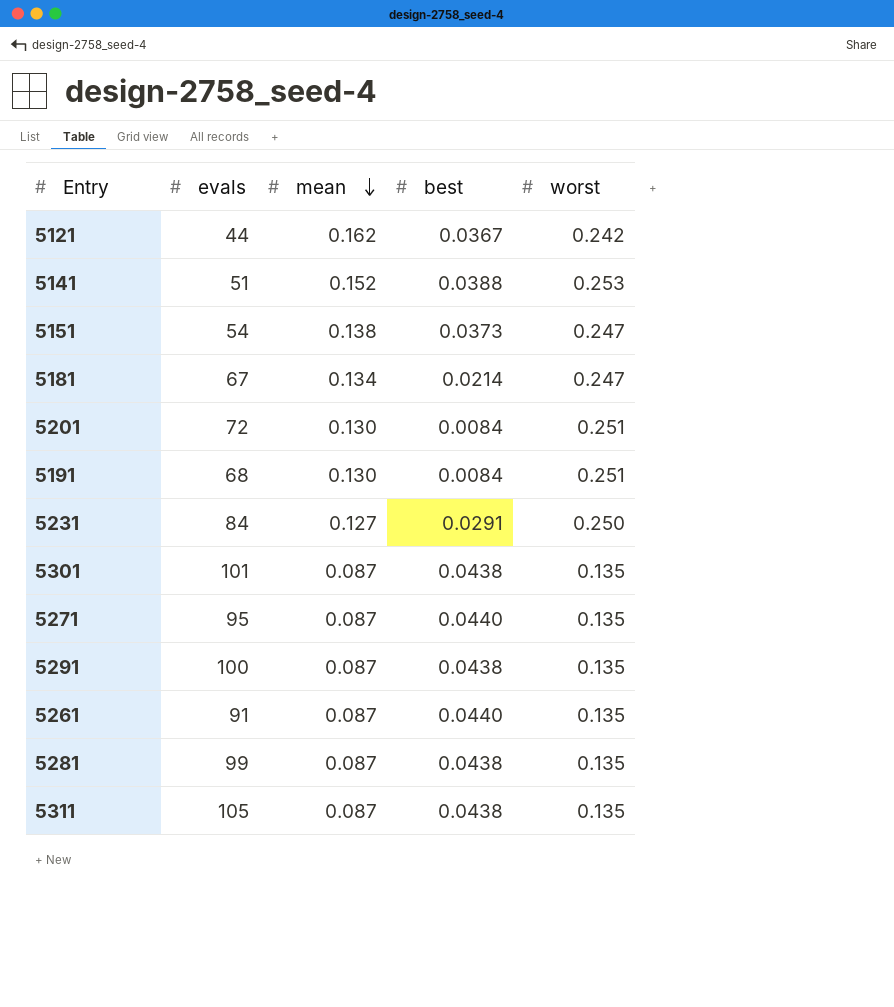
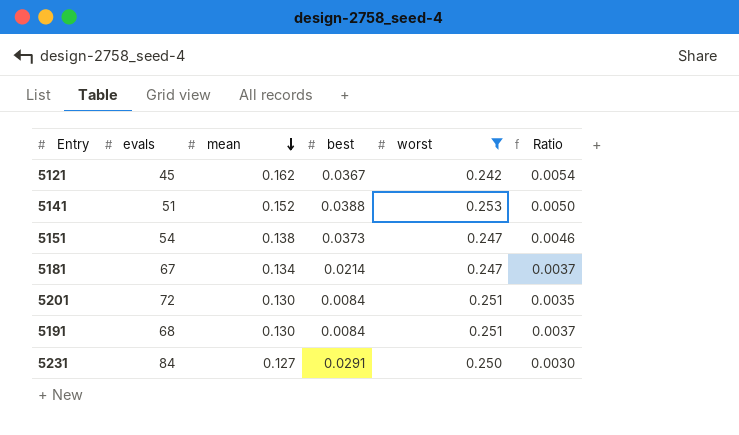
filter: none -> worst != 0.135
column Ratio | formula: none -> [worst] / [evals]
5121 | evals: 44 -> 45

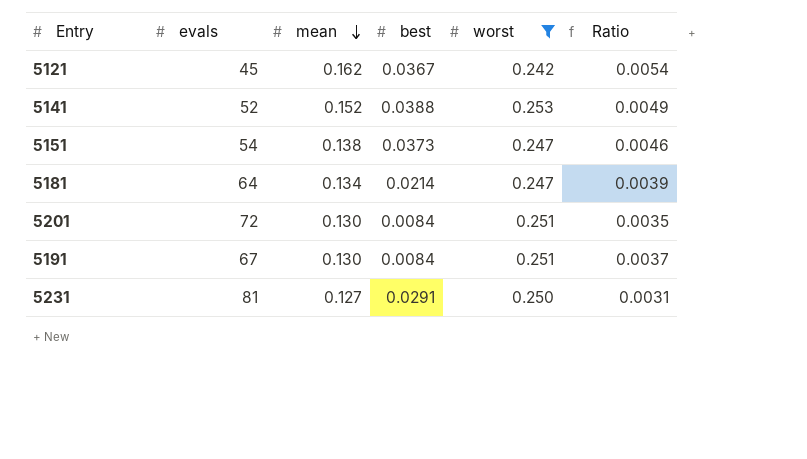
5141 | evals: 51 -> 52
5141 | Ratio: 0.0050 -> 0.0049
5181 | evals: 67 -> 64
5181 | Ratio: 0.0037 -> 0.0039
5191 | evals: 68 -> 67
5231 | evals: 84 -> 81
5231 | Ratio: 0.0030 -> 0.0031

